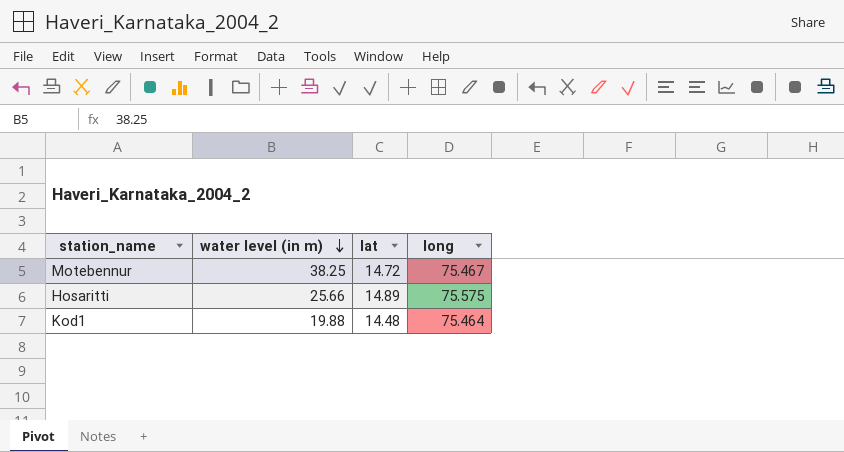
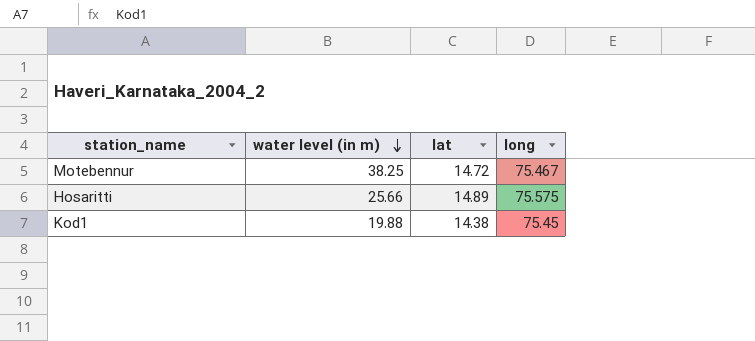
Kod1 | lat: 14.48 -> 14.38
Kod1 | long: 75.464 -> 75.45

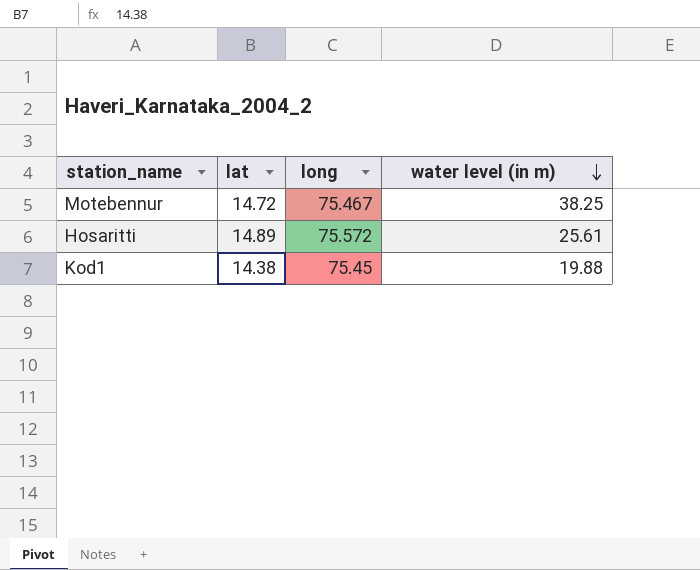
column water level (in m) | position: 2 -> 4
Hosaritti | long: 75.575 -> 75.572
Hosaritti | water level (in m): 25.66 -> 25.61

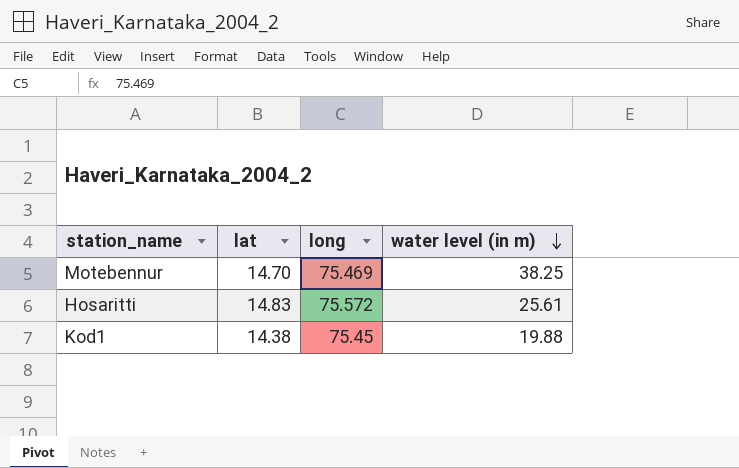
Motebennur | lat: 14.72 -> 14.70
Motebennur | long: 75.467 -> 75.469
Hosaritti | lat: 14.89 -> 14.83

